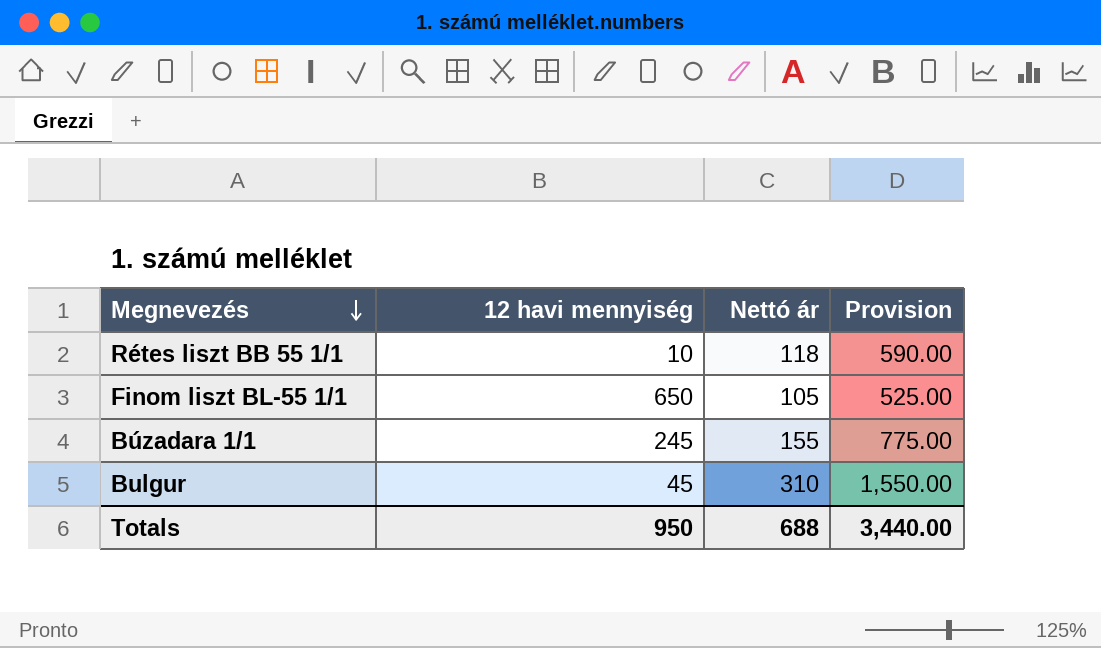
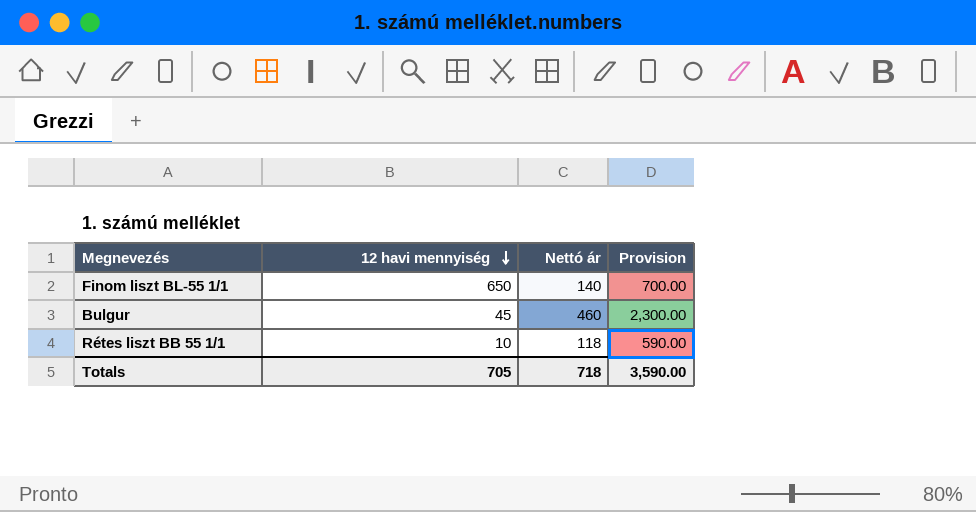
row order: Megnevezés descending -> 12 havi mennyiség descending
row Búzadara 1/1: 245 | 155 | 775.00 -> none
Finom liszt BL-55 1/1 | Nettó ár: 105 -> 140
Finom liszt BL-55 1/1 | Provision: 525.00 -> 700.00
Bulgur | Nettó ár: 310 -> 460
Bulgur | Provision: 1,550.00 -> 2,300.00
Totals | 12 havi mennyiség: 950 -> 705
Totals | Nettó ár: 688 -> 718
Totals | Provision: 3,440.00 -> 3,590.00

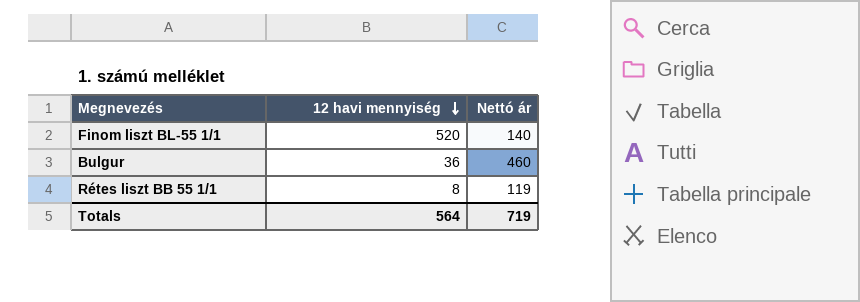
column Provision | formula: [Nettó ár] * 5 -> none
Finom liszt BL-55 1/1 | 12 havi mennyiség: 650 -> 520
Bulgur | 12 havi mennyiség: 45 -> 36
Rétes liszt BB 55 1/1 | 12 havi mennyiség: 10 -> 8
Rétes liszt BB 55 1/1 | Nettó ár: 118 -> 119
Totals | 12 havi mennyiség: 705 -> 564
Totals | Nettó ár: 718 -> 719

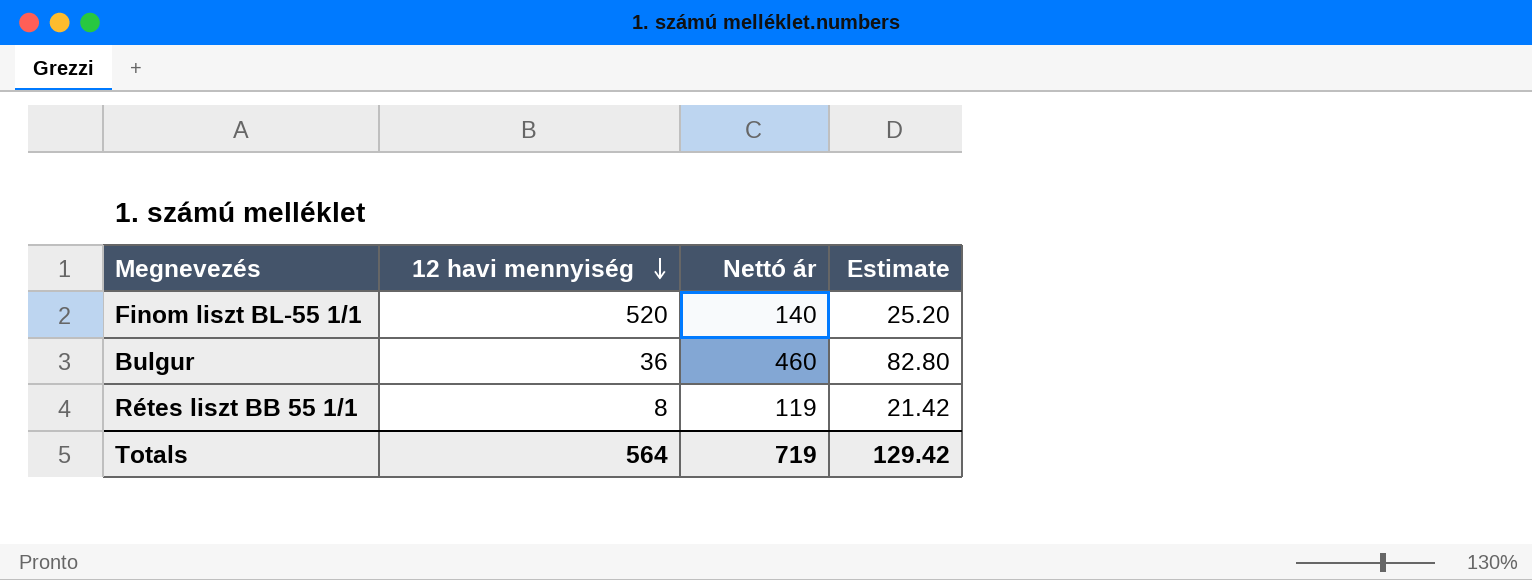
column Estimate | formula: none -> [Nettó ár] * 0.18

